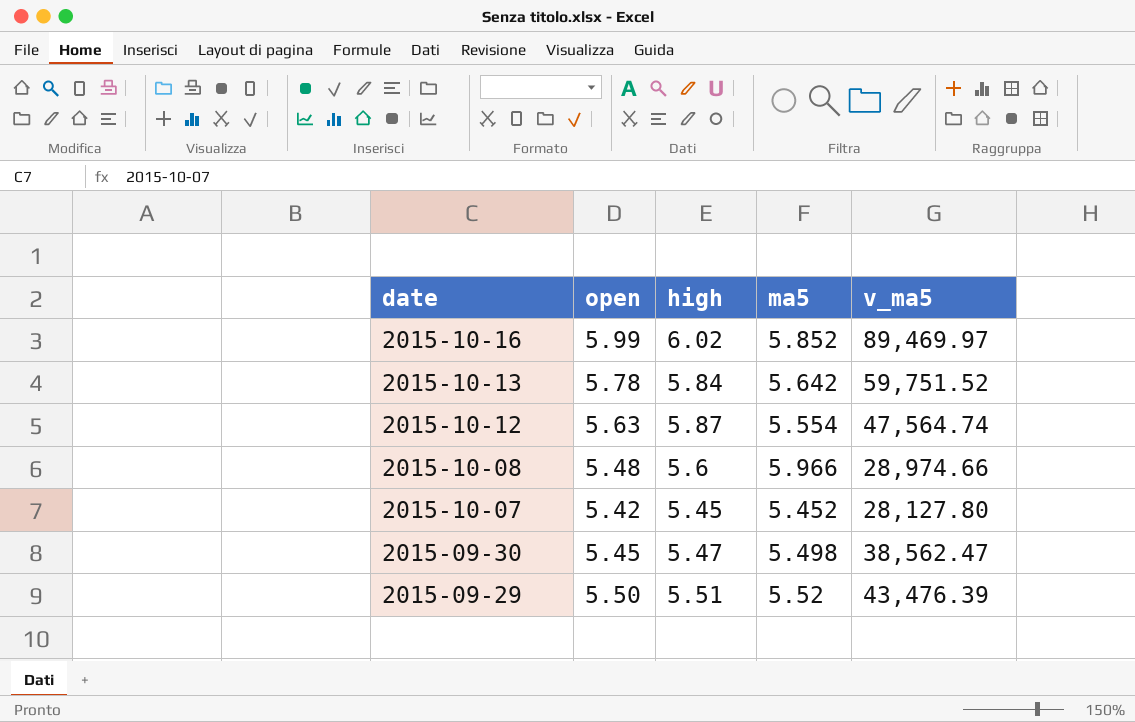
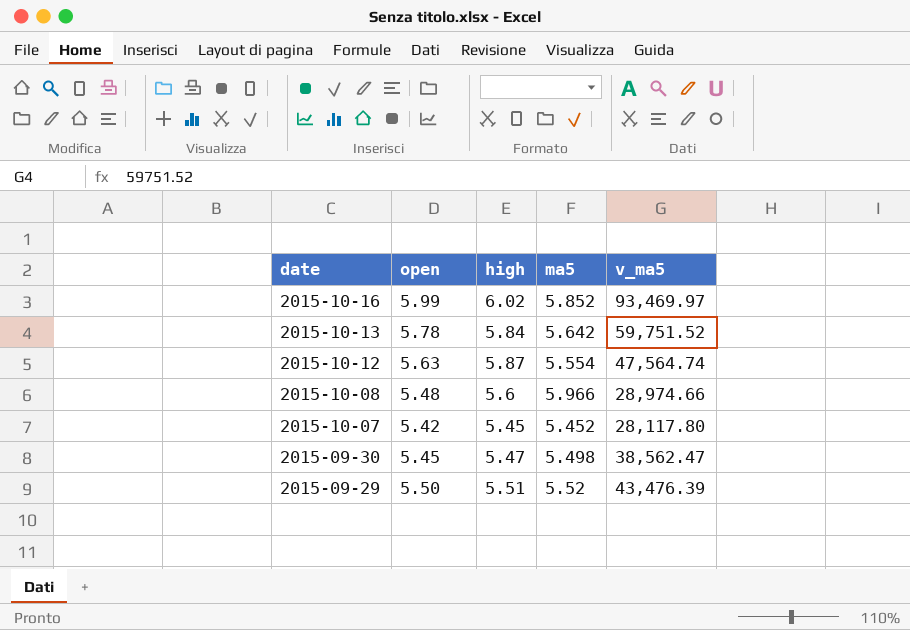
2015-10-16 | v_ma5: 89,469.97 -> 93,469.97
2015-10-07 | v_ma5: 28,127.80 -> 28,117.80

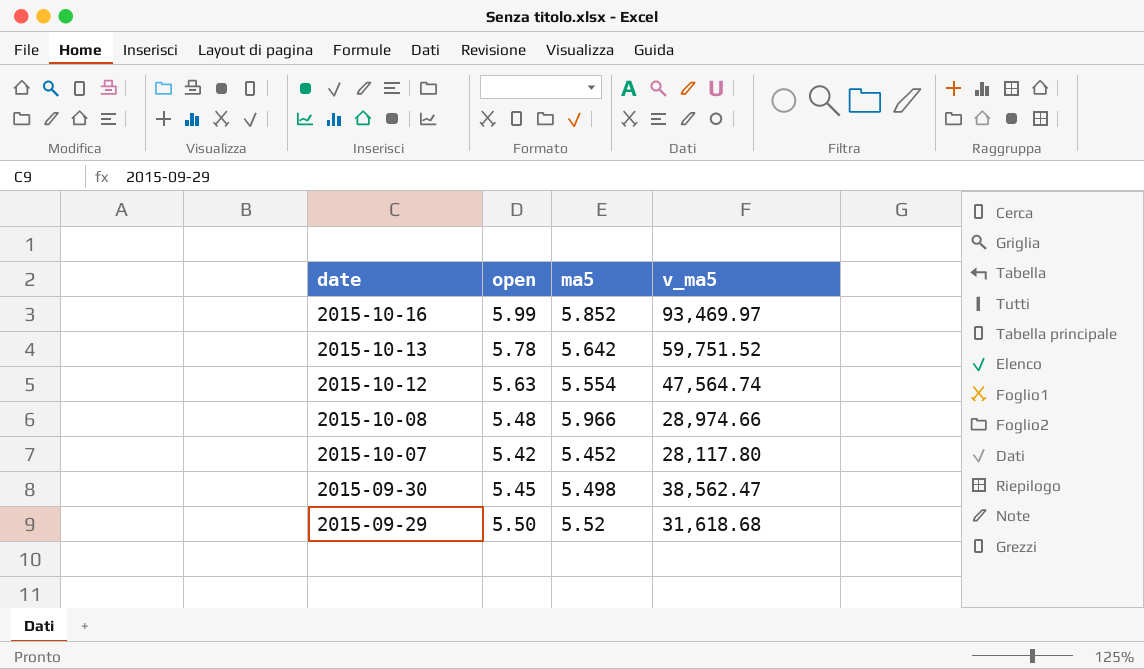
column high | position: 3 -> none
2015-09-29 | v_ma5: 43,476.39 -> 31,618.68

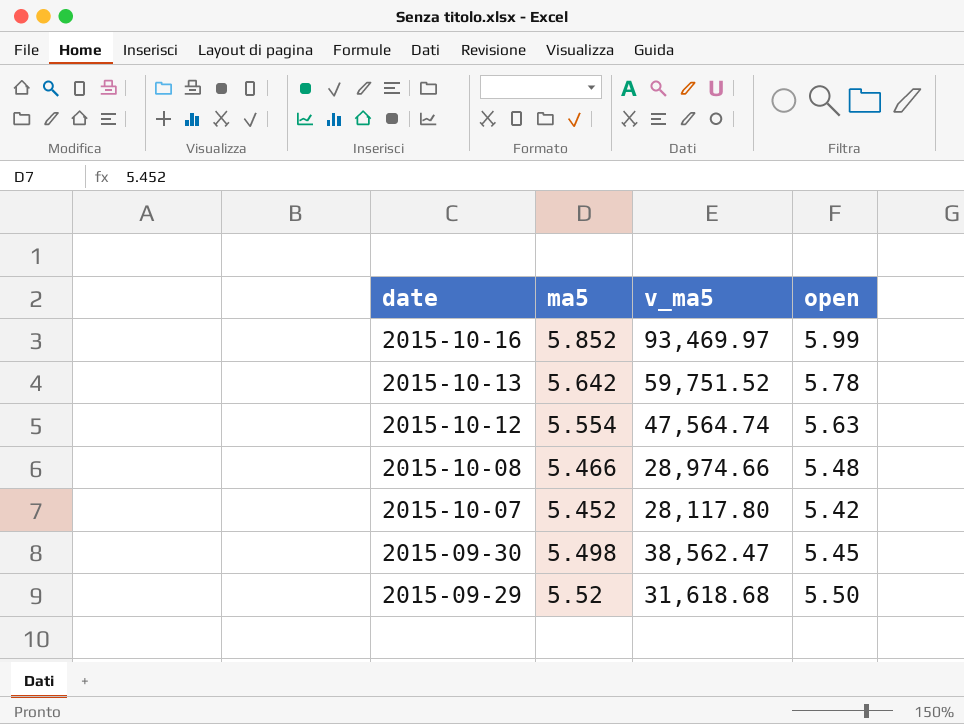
column open | position: 2 -> 4
2015-10-08 | ma5: 5.966 -> 5.466

